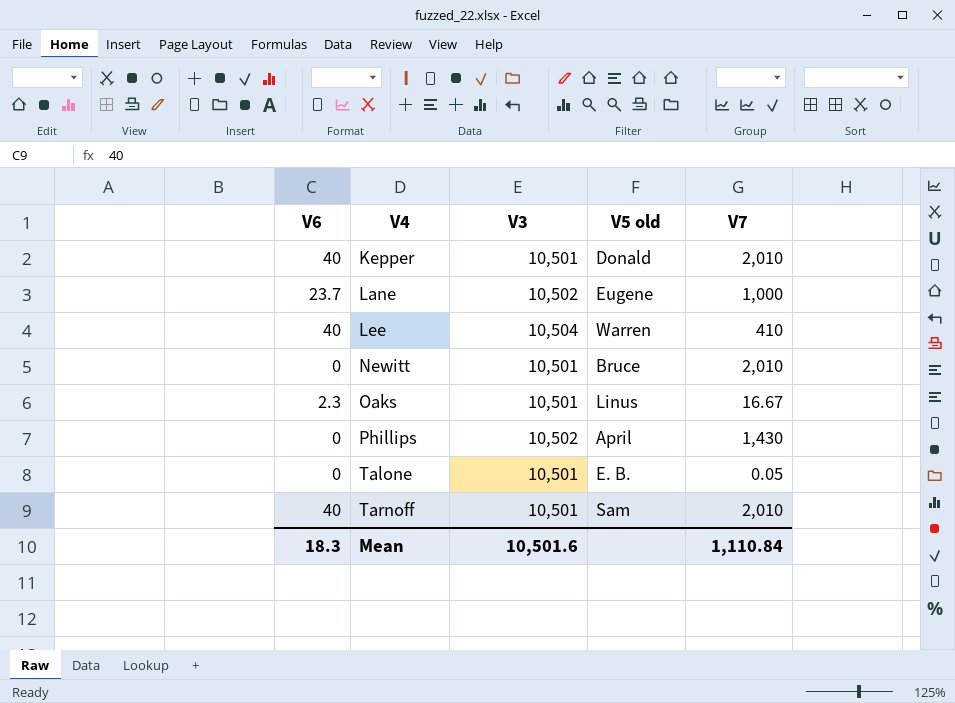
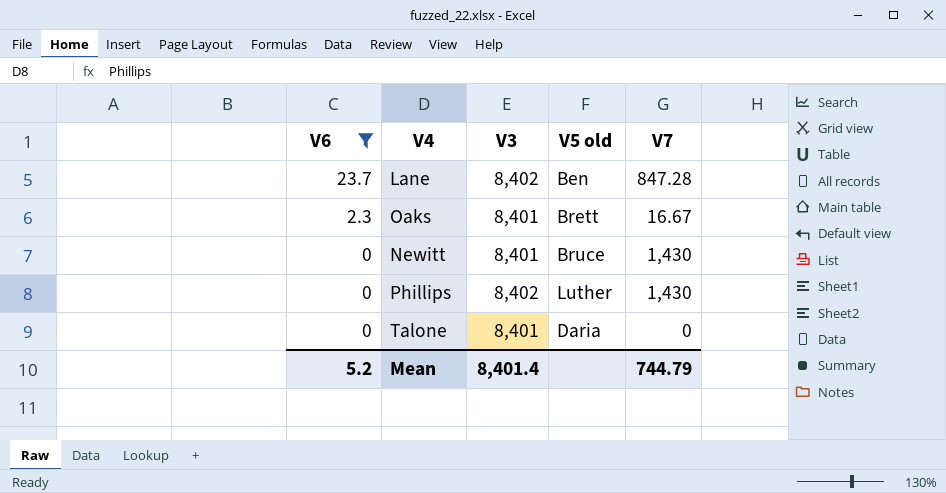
filter: none -> V6 != 40
row order: V4 ascending -> V6 descending
Lane | V3: 10,502 -> 8,402
Lane | V5 old: Eugene -> Ben
Lane | V7: 1,000 -> 847.28
Oaks | V3: 10,501 -> 8,401
Oaks | V5 old: Linus -> Brett
Newitt | V3: 10,501 -> 8,401
Newitt | V7: 2,010 -> 1,430
Phillips | V3: 10,502 -> 8,402
Phillips | V5 old: April -> Luther
Talone | V3: 10,501 -> 8,401
Talone | V5 old: E. B. -> Daria
Talone | V7: 0.05 -> 0
Mean | V6: 18.3 -> 5.2
Mean | V3: 10,501.6 -> 8,401.4
Mean | V7: 1,110.84 -> 744.79

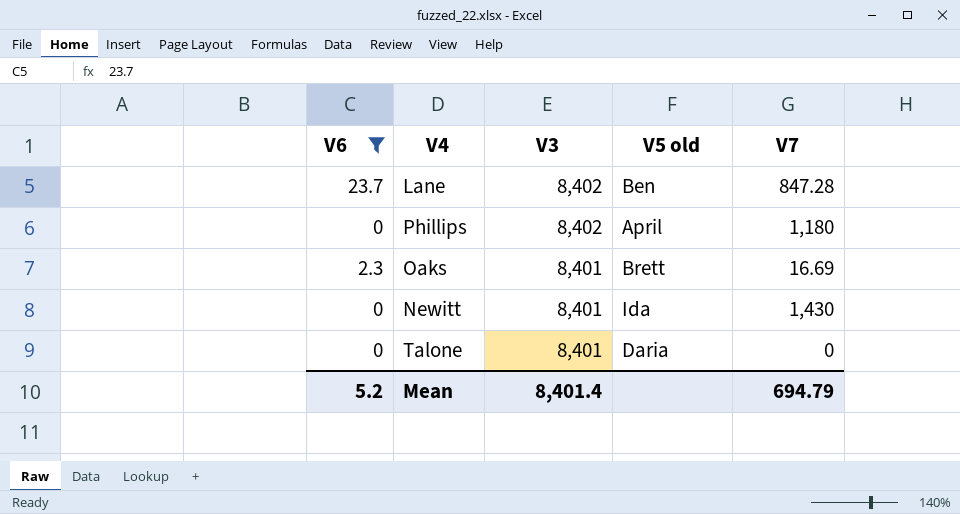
row order: V6 descending -> V3 descending
Phillips | V5 old: Luther -> April
Phillips | V7: 1,430 -> 1,180
Oaks | V7: 16.67 -> 16.69
Newitt | V5 old: Bruce -> Ida
Mean | V7: 744.79 -> 694.79

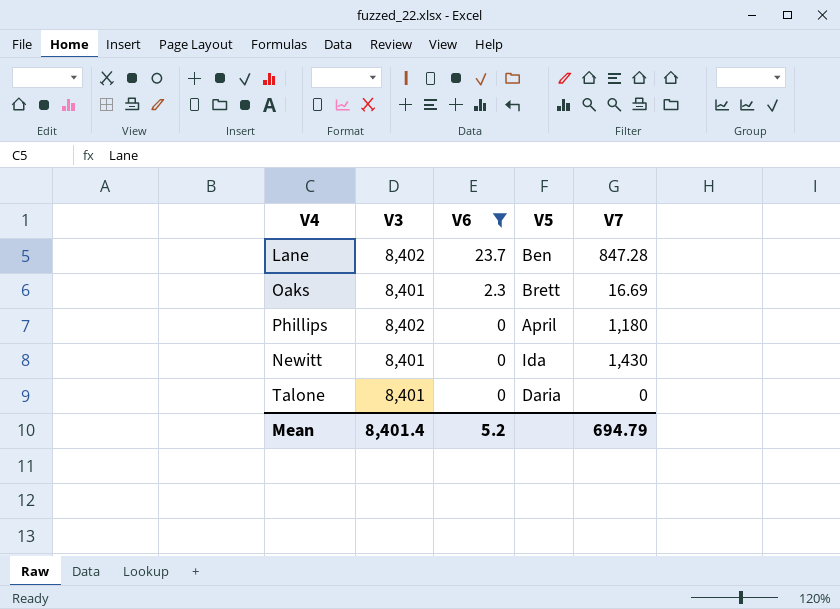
row order: V3 descending -> V6 descending
column V6 | position: 1 -> 3
column name: V5 old -> V5

